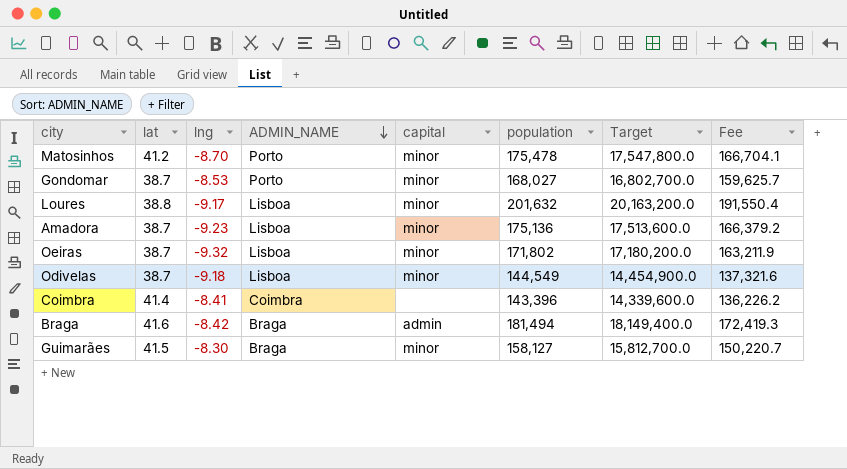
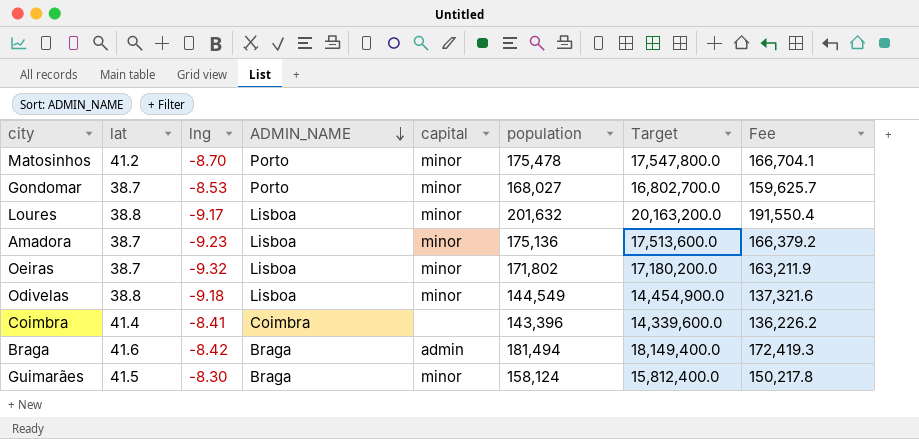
Odivelas | lat: 38.7 -> 38.8
Guimarães | population: 158,127 -> 158,124
Guimarães | Target: 15,812,700.0 -> 15,812,400.0
Guimarães | Fee: 150,220.7 -> 150,217.8

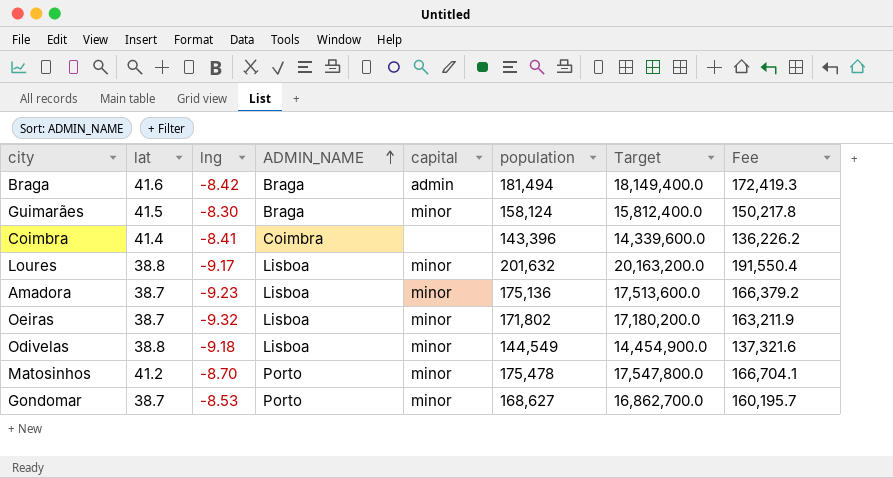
row order: ADMIN_NAME descending -> ADMIN_NAME ascending
Gondomar | population: 168,027 -> 168,627
Gondomar | Target: 16,802,700.0 -> 16,862,700.0
Gondomar | Fee: 159,625.7 -> 160,195.7

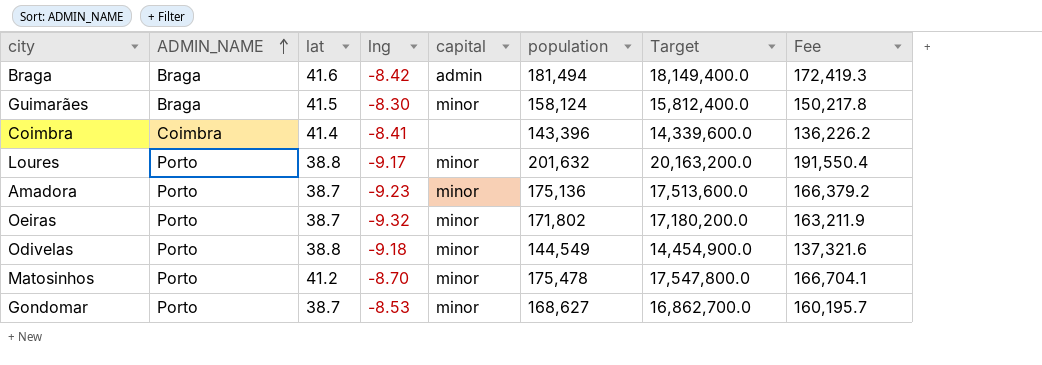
column ADMIN_NAME | position: 4 -> 2
Loures | ADMIN_NAME: Lisboa -> Porto
Amadora | ADMIN_NAME: Lisboa -> Porto
Oeiras | ADMIN_NAME: Lisboa -> Porto
Odivelas | ADMIN_NAME: Lisboa -> Porto

